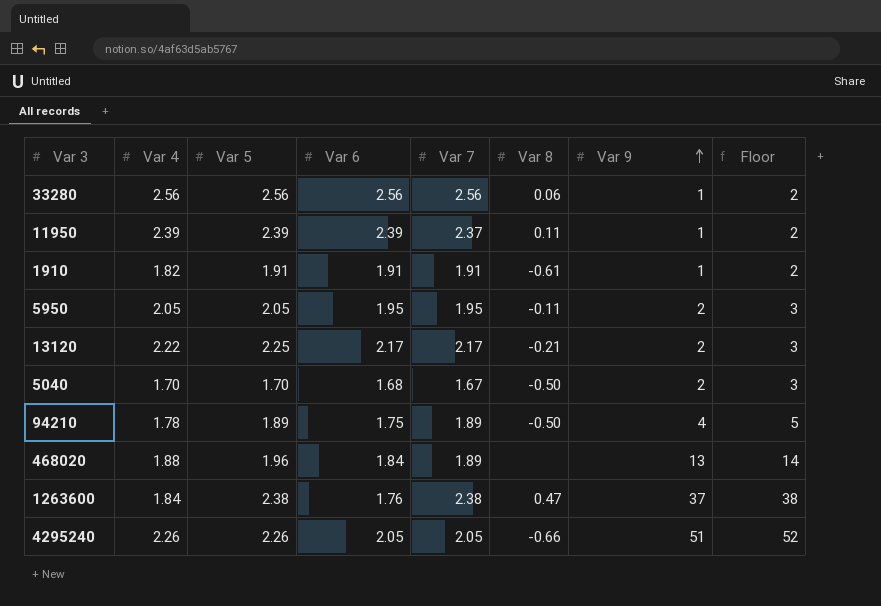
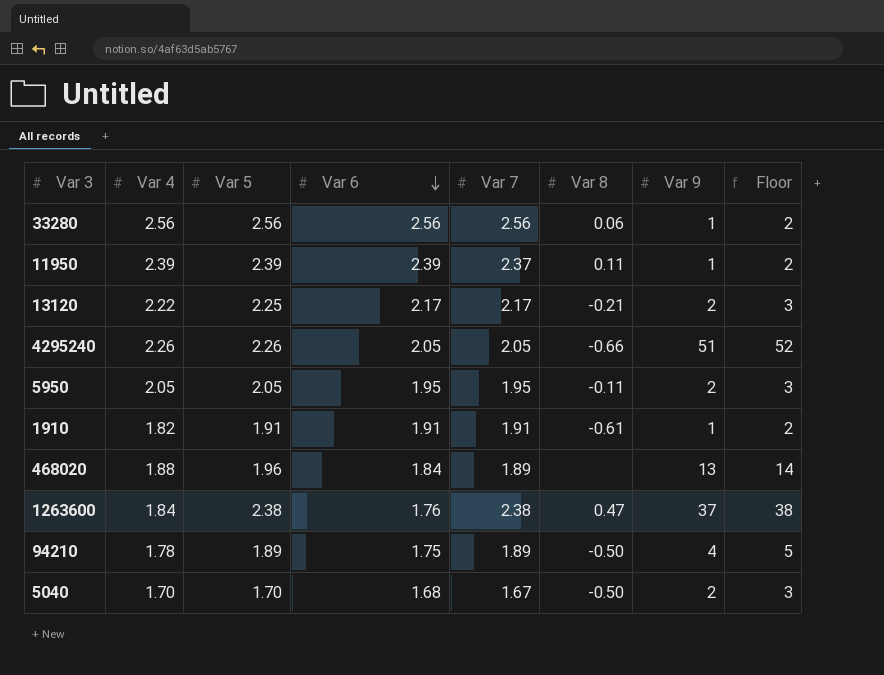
row order: Var 9 ascending -> Var 6 descending

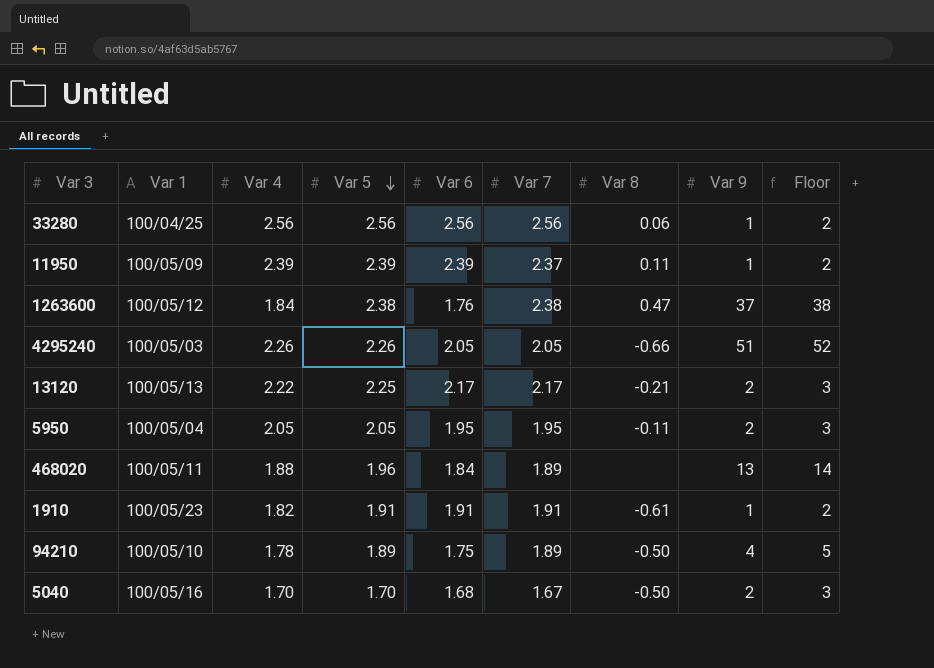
row order: Var 6 descending -> Var 5 descending
column Var 1 | position: none -> 2

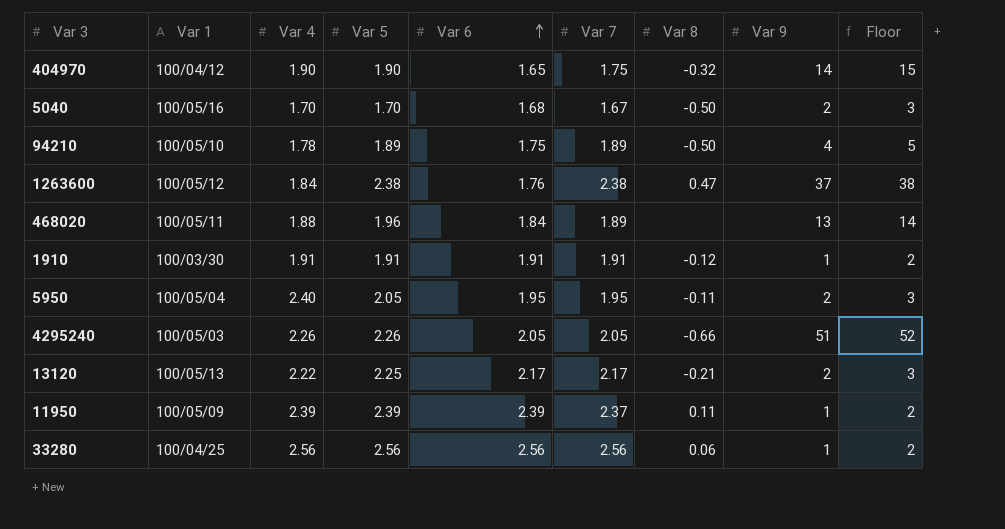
row order: Var 5 descending -> Var 6 ascending
row 404970: none -> 100/04/12 | 1.90 | 1.90 | 1.65 | 1.75 | -0.32 | 14 | 15
1910 | Var 1: 100/05/23 -> 100/03/30
1910 | Var 4: 1.82 -> 1.91
1910 | Var 8: -0.61 -> -0.12
5950 | Var 4: 2.05 -> 2.40

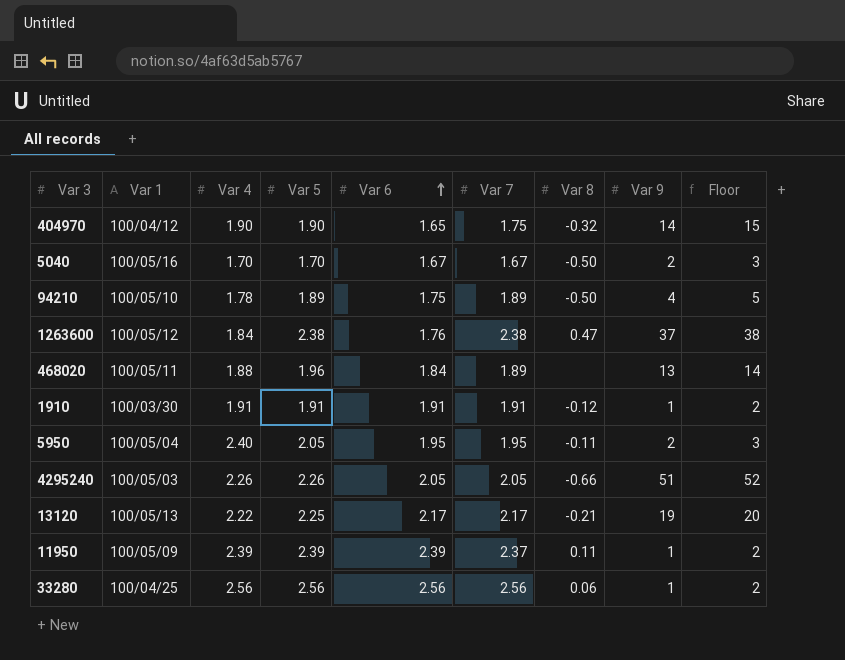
5040 | Var 6: 1.68 -> 1.67
13120 | Var 9: 2 -> 19
13120 | Floor: 3 -> 20

